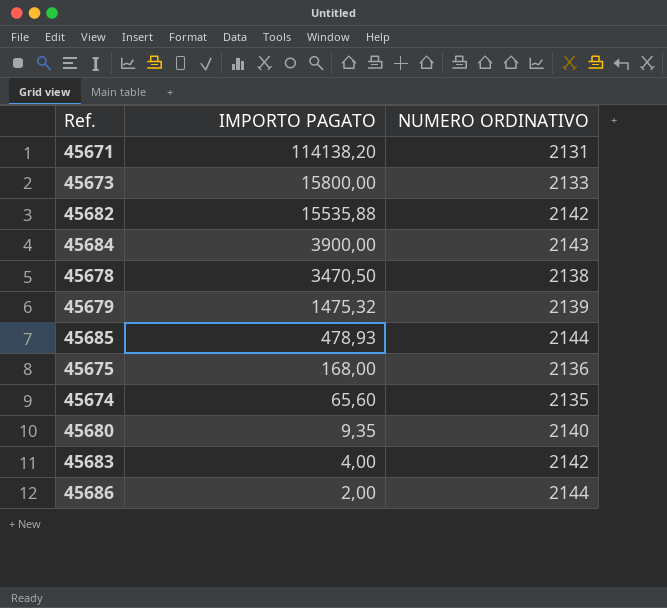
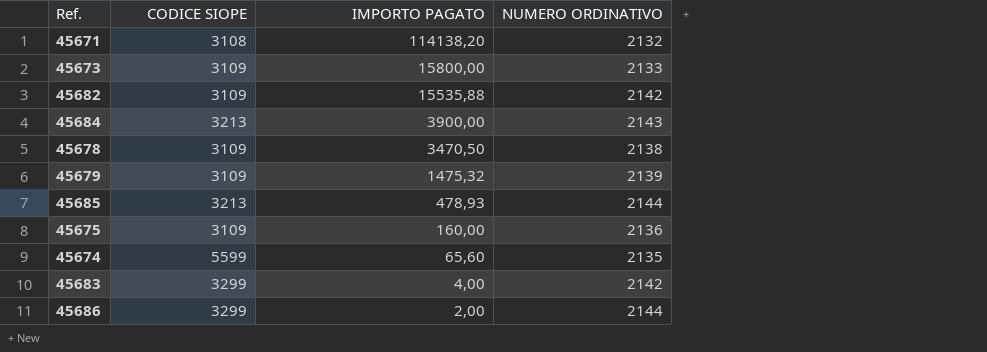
column CODICE SIOPE | position: none -> 2
row 45680: 9,35 | 2140 -> none
45671 | NUMERO ORDINATIVO: 2131 -> 2132
45675 | IMPORTO PAGATO: 168,00 -> 160,00

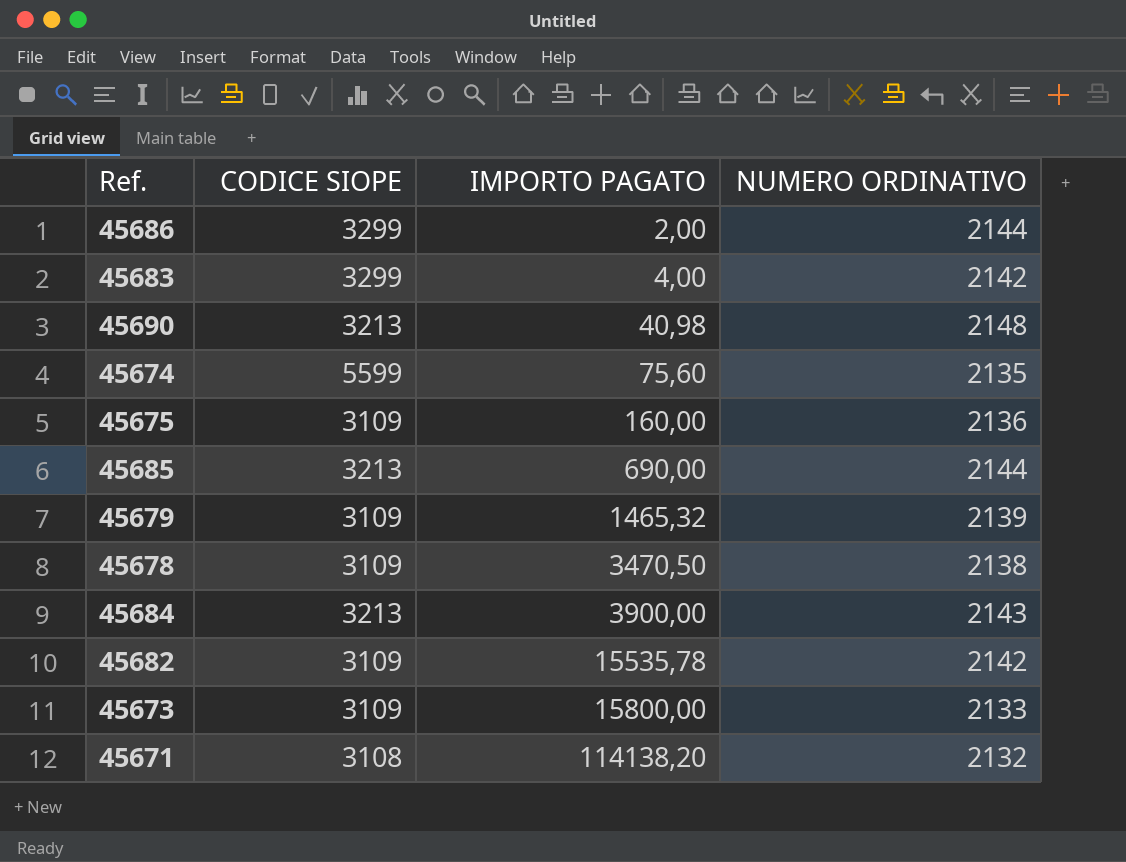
row order: IMPORTO PAGATO descending -> IMPORTO PAGATO ascending
row 45690: none -> 3213 | 40,98 | 2148
45674 | IMPORTO PAGATO: 65,60 -> 75,60
45685 | IMPORTO PAGATO: 478,93 -> 690,00
45679 | IMPORTO PAGATO: 1475,32 -> 1465,32
45682 | IMPORTO PAGATO: 15535,88 -> 15535,78

